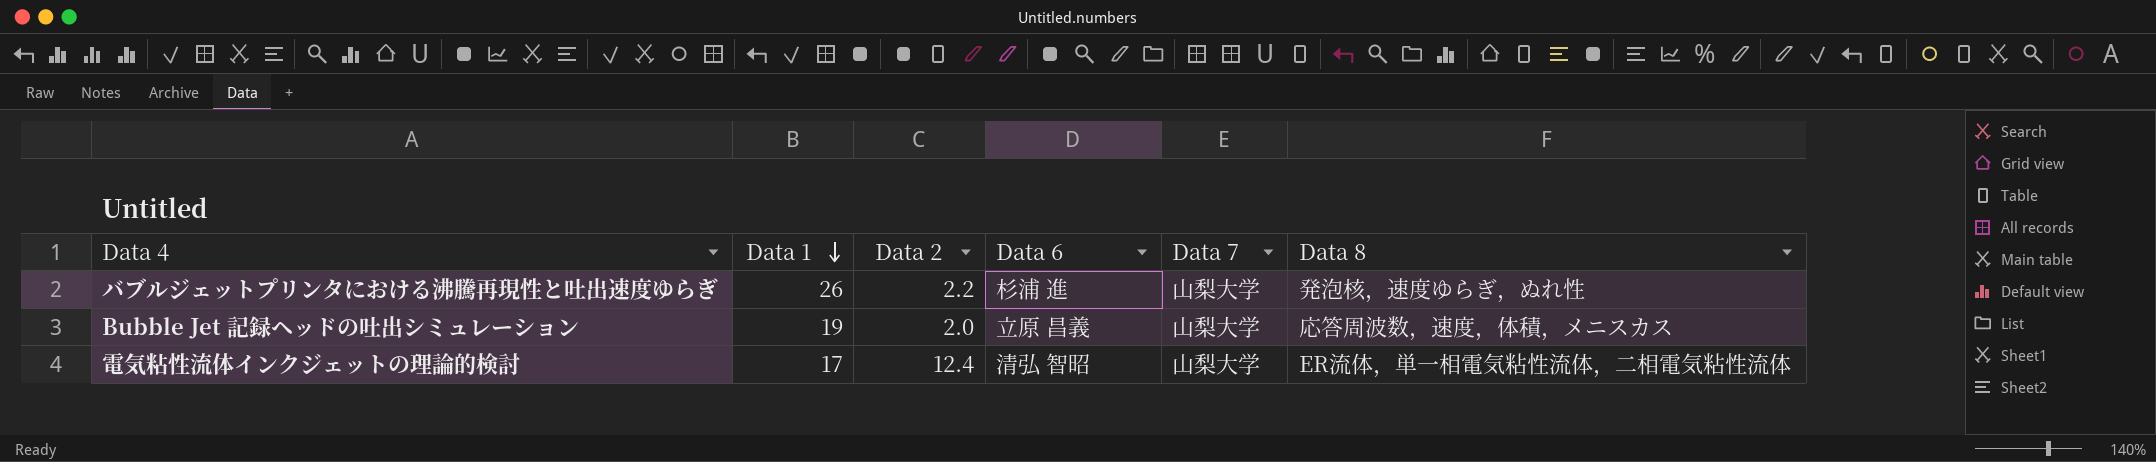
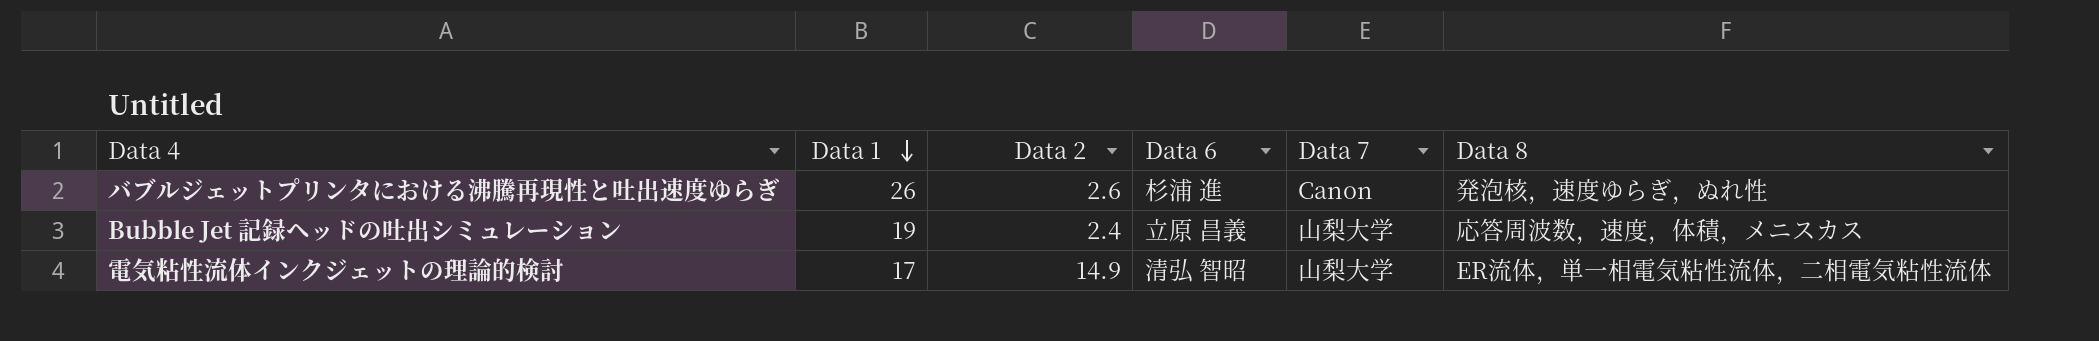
バブルジェットプリンタにおける沸騰再現性と吐出速度ゆらぎ | Data 2: 2.2 -> 2.6
バブルジェットプリンタにおける沸騰再現性と吐出速度ゆらぎ | Data 7: 山梨大学 -> Canon
Bubble Jet 記録ヘッドの吐出シミュレーション | Data 2: 2.0 -> 2.4
電気粘性流体インクジェットの理論的検討 | Data 2: 12.4 -> 14.9

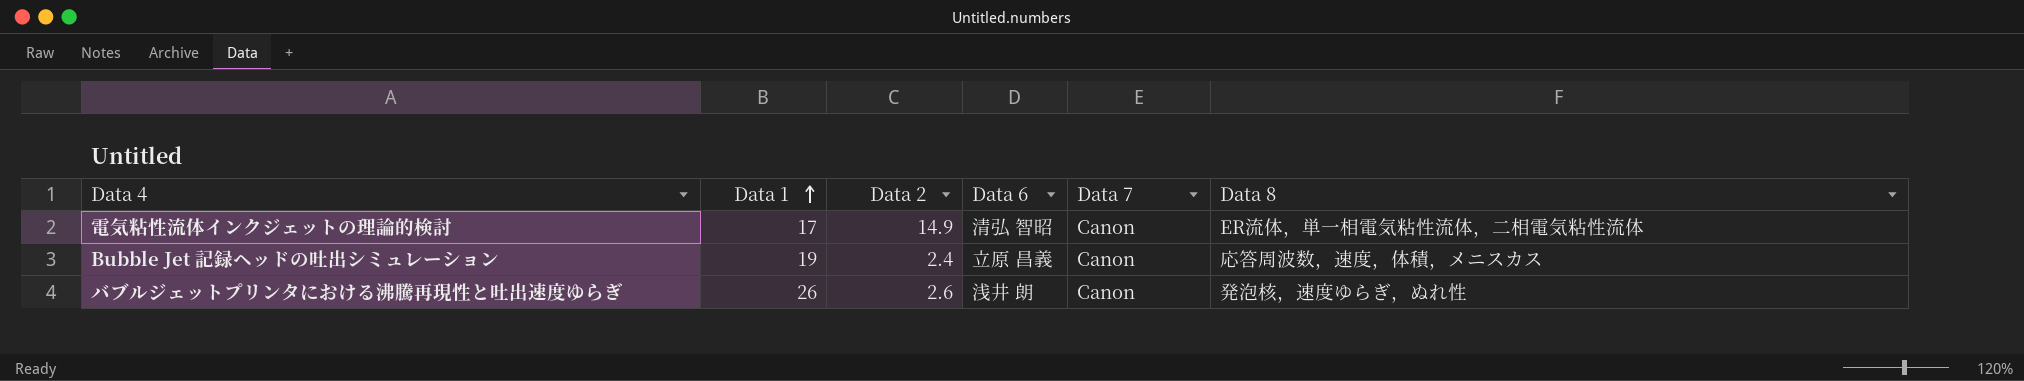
row order: Data 1 descending -> Data 1 ascending
電気粘性流体インクジェットの理論的検討 | Data 7: 山梨大学 -> Canon
Bubble Jet 記録ヘッドの吐出シミュレーション | Data 7: 山梨大学 -> Canon
バブルジェットプリンタにおける沸騰再現性と吐出速度ゆらぎ | Data 6: 杉浦 進 -> 浅井 朗

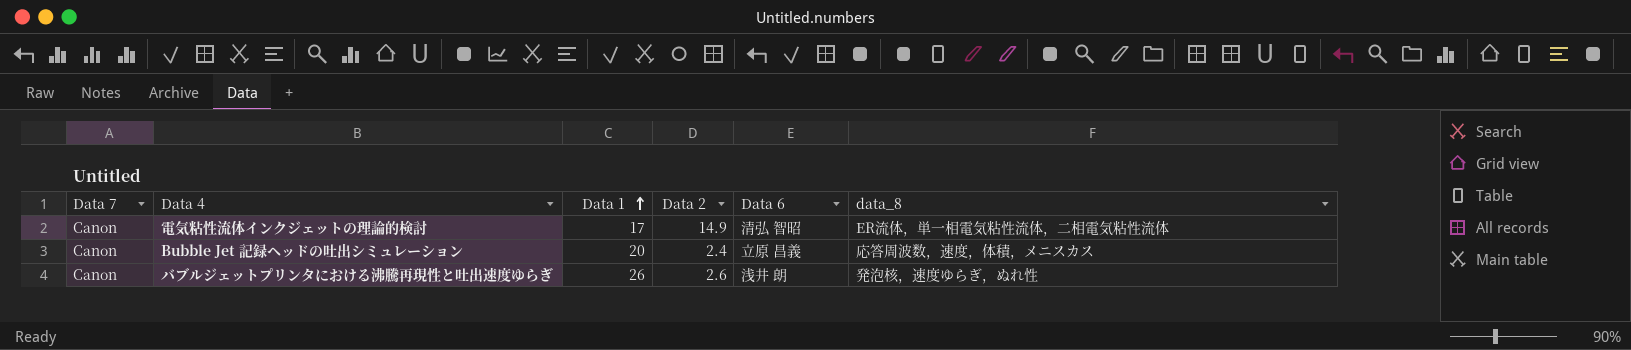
column Data 7 | position: 5 -> 1
column name: Data 8 -> data_8
Bubble Jet 記録ヘッドの吐出シミュレーション | Data 1: 19 -> 20

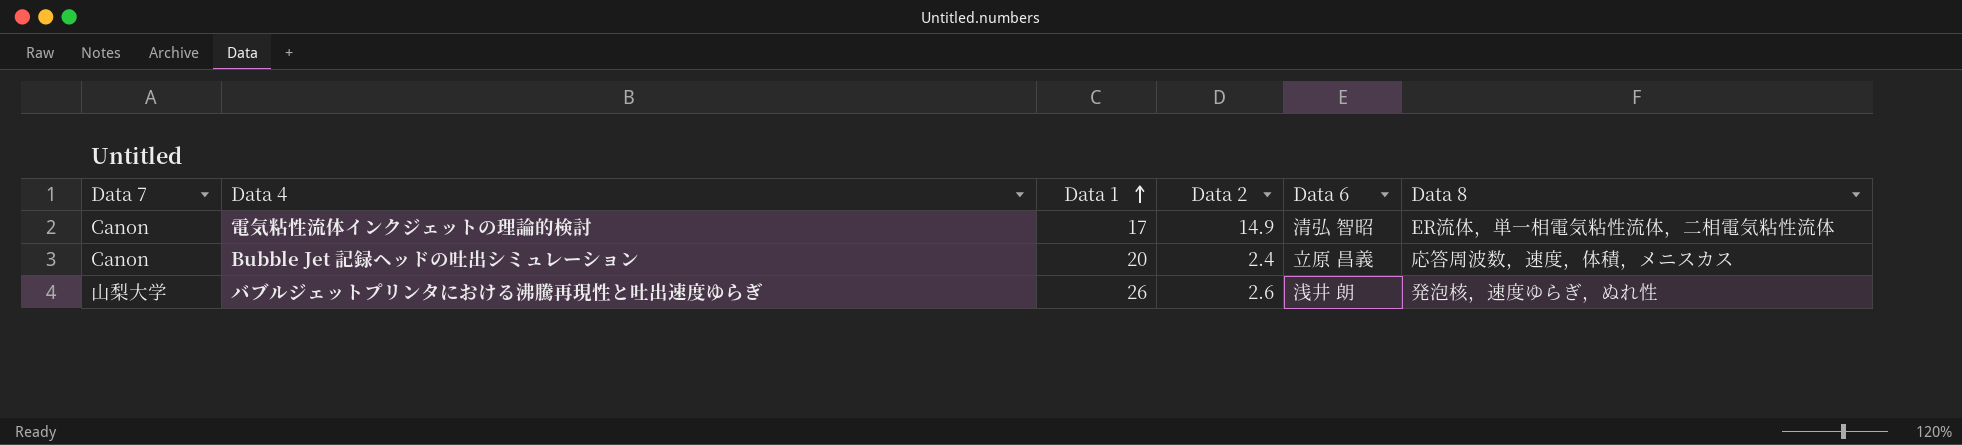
column name: data_8 -> Data 8
バブルジェットプリンタにおける沸騰再現性と吐出速度ゆらぎ | Data 7: Canon -> 山梨大学

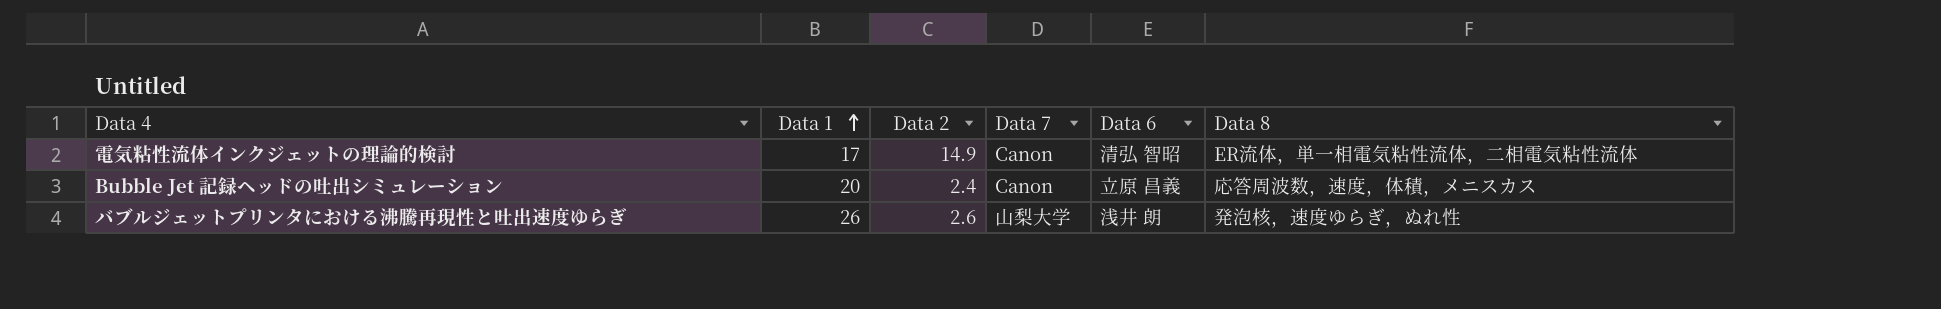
column Data 7 | position: 1 -> 4

